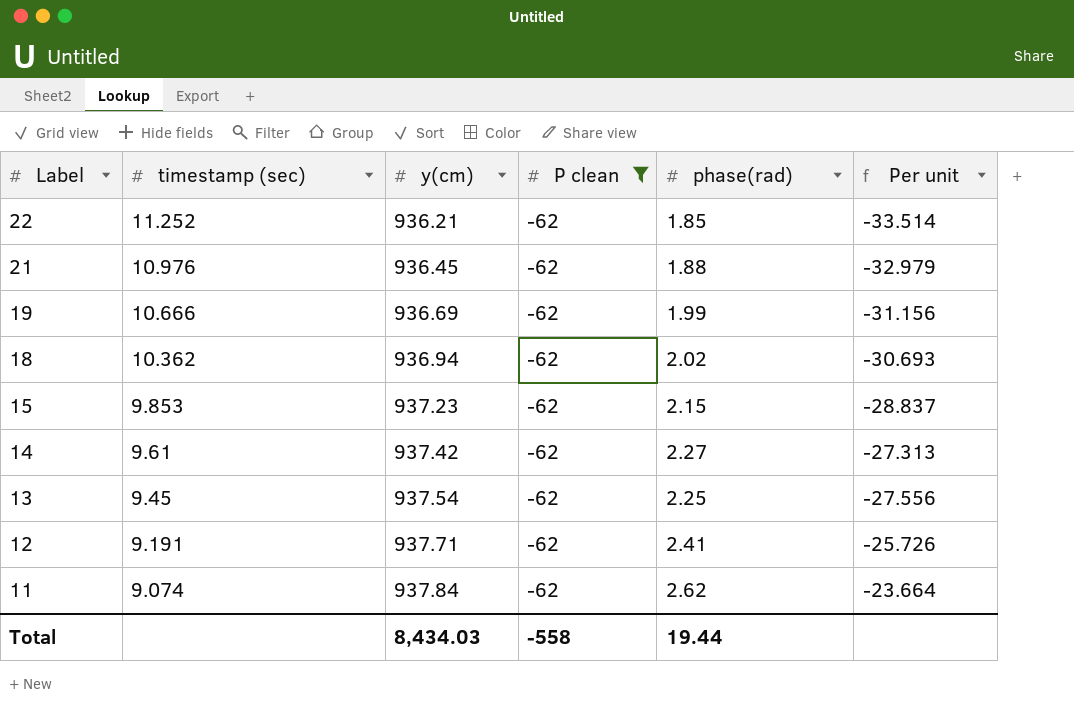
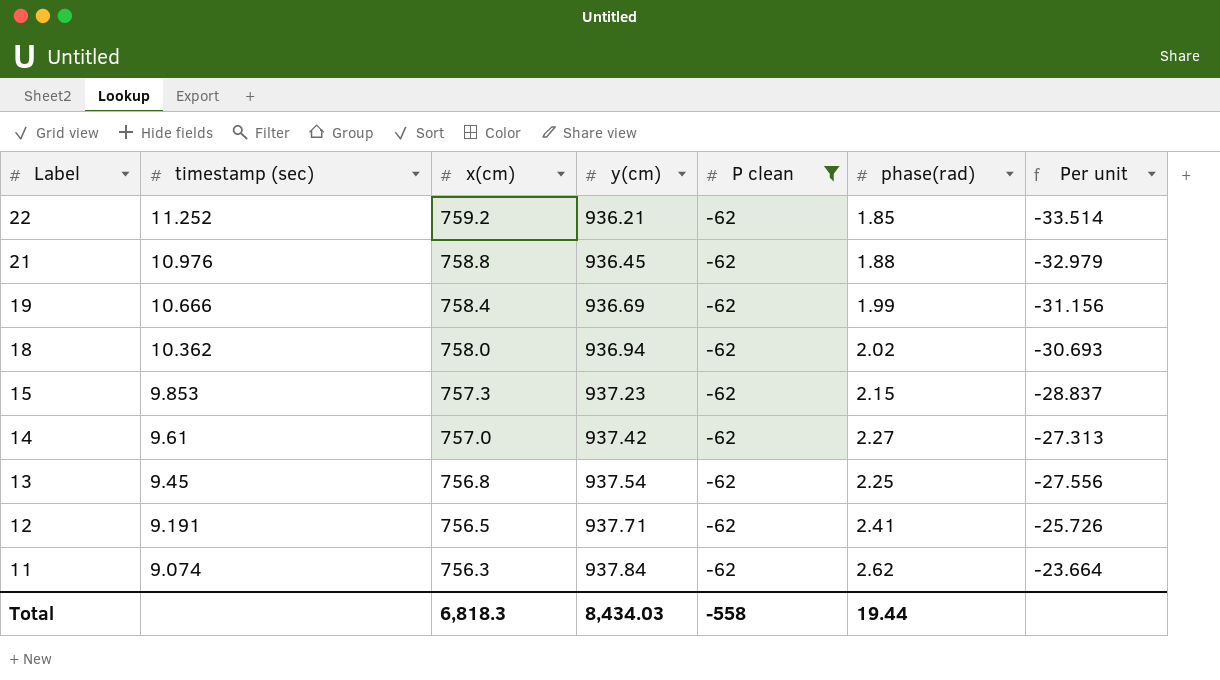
column x(cm) | position: none -> 3

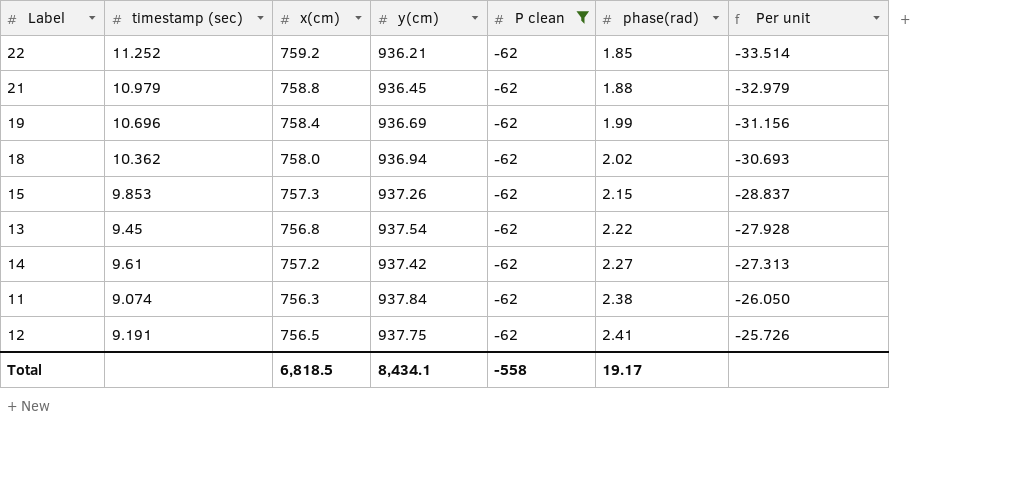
row order: Label descending -> phase(rad) ascending
21 | timestamp (sec): 10.976 -> 10.979
19 | timestamp (sec): 10.666 -> 10.696
15 | y(cm): 937.23 -> 937.26
13 | phase(rad): 2.25 -> 2.22
13 | Per unit: -27.556 -> -27.928
14 | x(cm): 757.0 -> 757.2
11 | phase(rad): 2.62 -> 2.38
11 | Per unit: -23.664 -> -26.050
12 | y(cm): 937.71 -> 937.75
Total | x(cm): 6,818.3 -> 6,818.5
Total | y(cm): 8,434.03 -> 8,434.1
Total | phase(rad): 19.44 -> 19.17

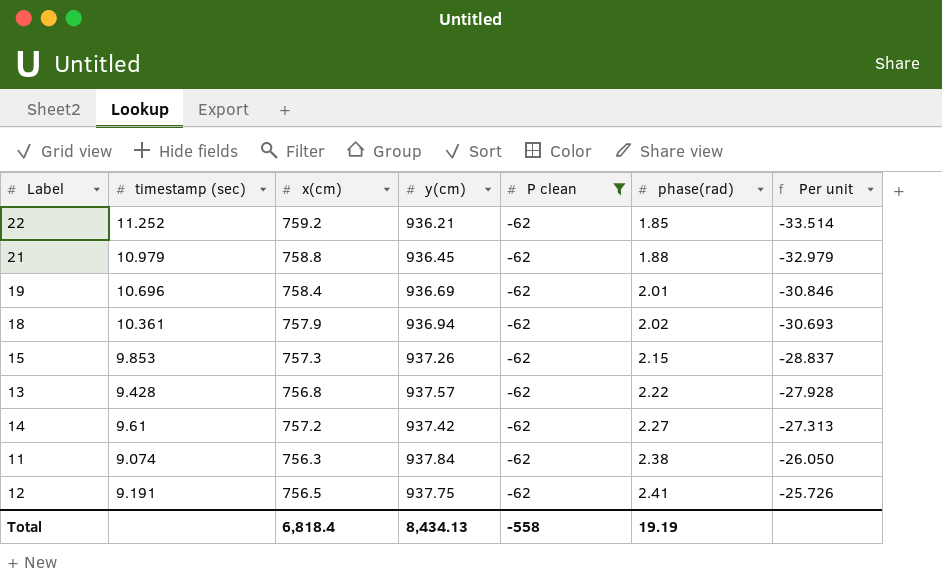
19 | phase(rad): 1.99 -> 2.01
19 | Per unit: -31.156 -> -30.846
18 | timestamp (sec): 10.362 -> 10.361
18 | x(cm): 758.0 -> 757.9
13 | timestamp (sec): 9.45 -> 9.428
13 | y(cm): 937.54 -> 937.57
Total | x(cm): 6,818.5 -> 6,818.4
Total | y(cm): 8,434.1 -> 8,434.13
Total | phase(rad): 19.17 -> 19.19

